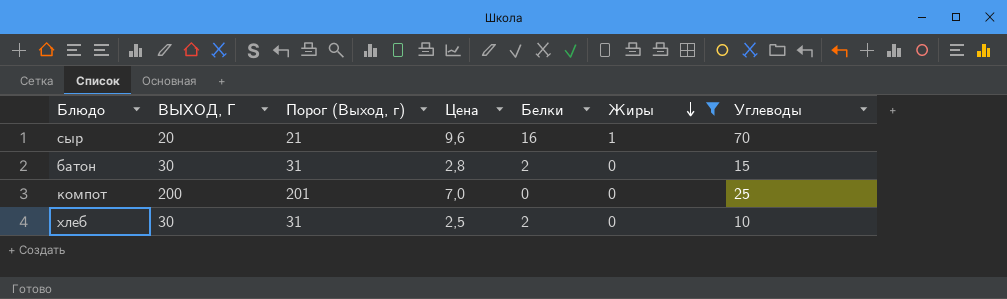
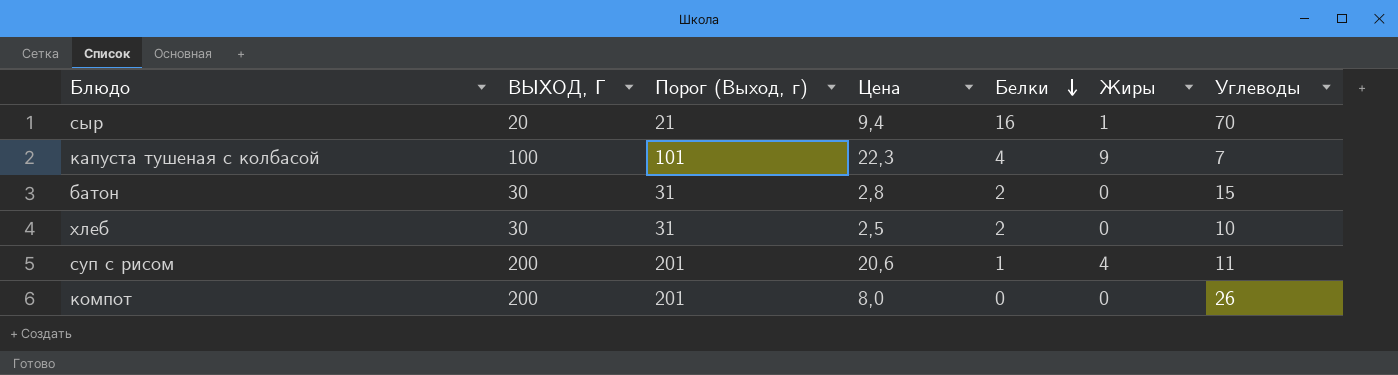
filter: Жиры <= 1 -> none
row order: Жиры descending -> Белки descending
сыр | Цена: 9,6 -> 9,4
компот | Цена: 7,0 -> 8,0
компот | Углеводы: 25 -> 26

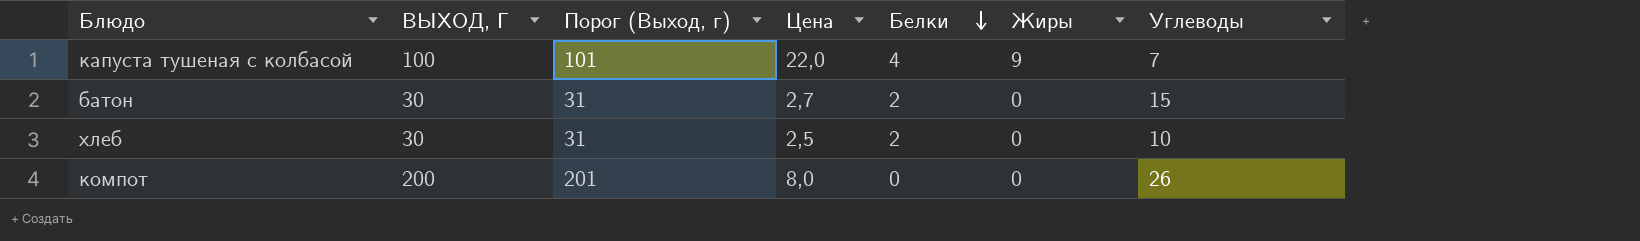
row сыр: 20 | 21 | 9,4 | 16 | 1 | 70 -> none
row суп с рисом: 200 | 201 | 20,6 | 1 | 4 | 11 -> none
капуста тушеная с колбасой | Цена: 22,3 -> 22,0
батон | Цена: 2,8 -> 2,7

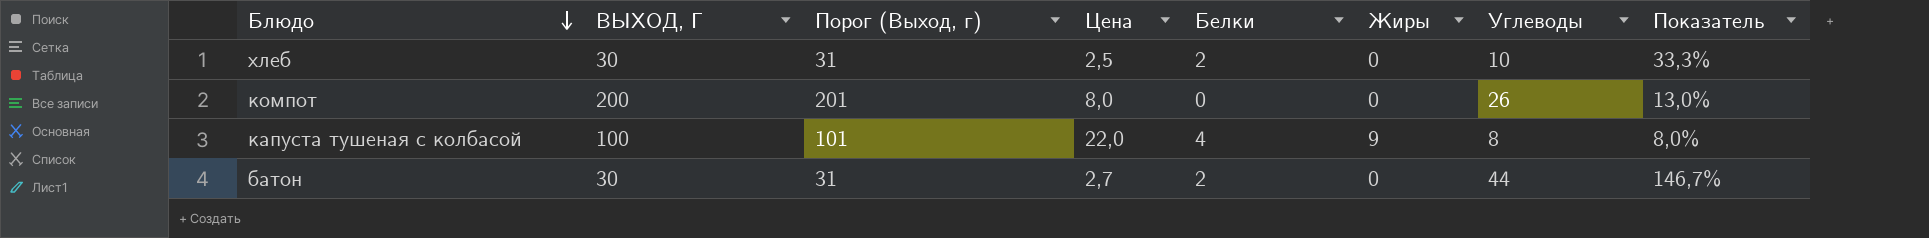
row order: Белки descending -> Блюдо descending
column Показатель | formula: none -> [Углеводы] / [ВЫХОД, Г]
капуста тушеная с колбасой | Углеводы: 7 -> 8
батон | Углеводы: 15 -> 44

